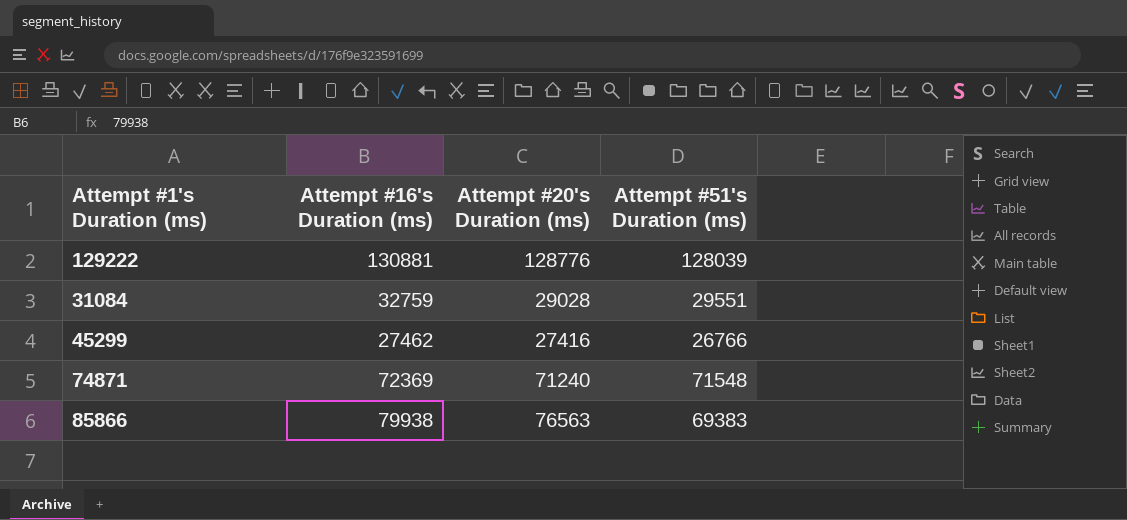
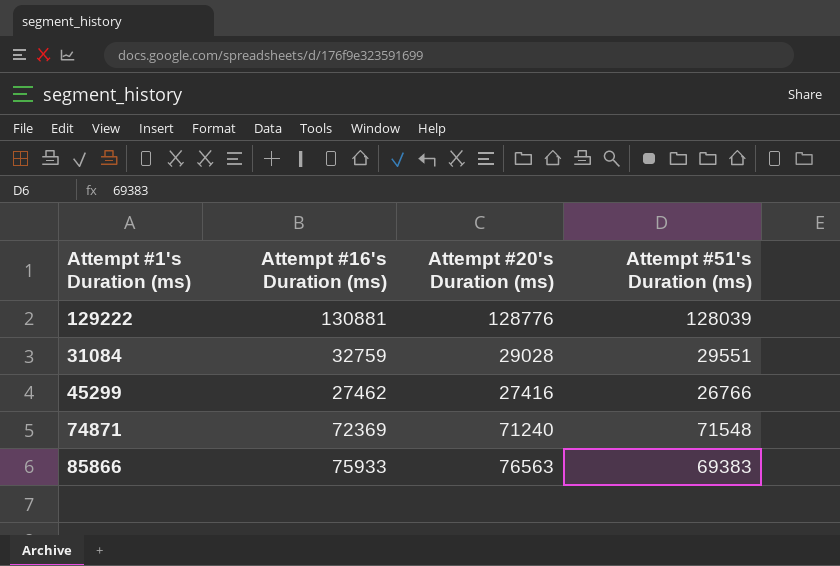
85866 | Attempt #16's Duration (ms): 79938 -> 75933

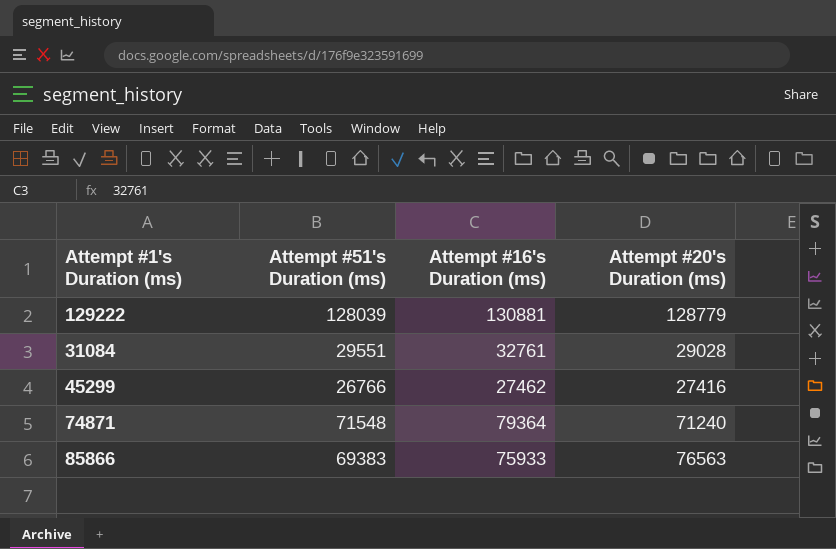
column Attempt #51's Duration (ms) | position: 4 -> 2
129222 | Attempt #20's Duration (ms): 128776 -> 128779
31084 | Attempt #16's Duration (ms): 32759 -> 32761
74871 | Attempt #16's Duration (ms): 72369 -> 79364

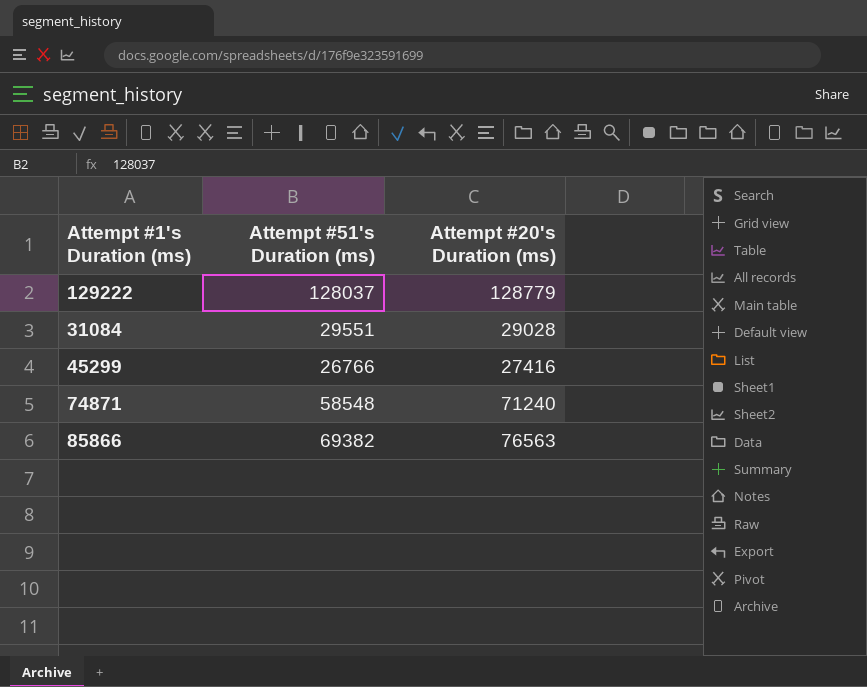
column Attempt #16's Duration (ms) | position: 3 -> none
129222 | Attempt #51's Duration (ms): 128039 -> 128037
74871 | Attempt #51's Duration (ms): 71548 -> 58548
85866 | Attempt #51's Duration (ms): 69383 -> 69382

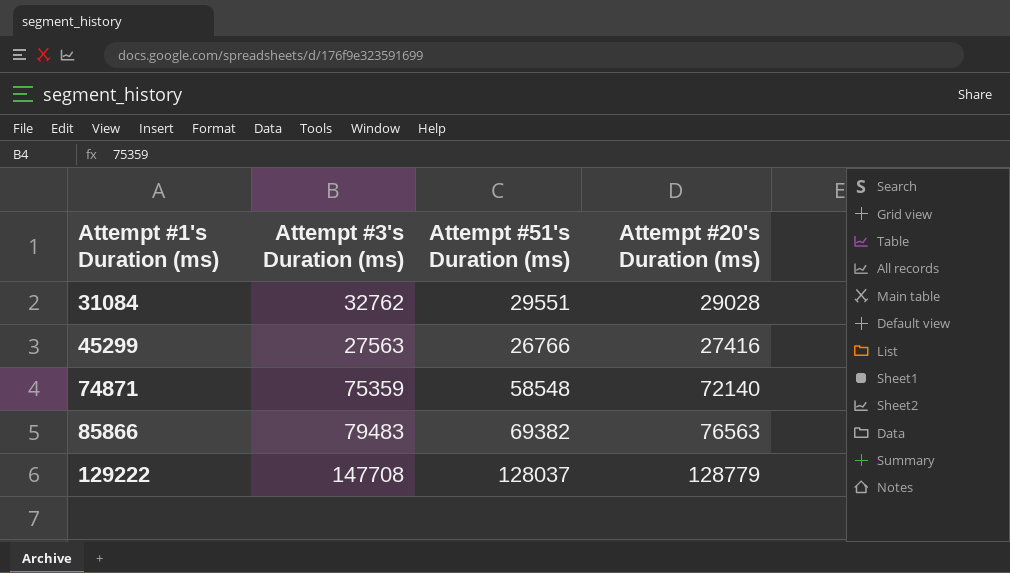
row order: none -> Attempt #1's Duration (ms) ascending
column Attempt #3's Duration (ms) | position: none -> 2
74871 | Attempt #20's Duration (ms): 71240 -> 72140

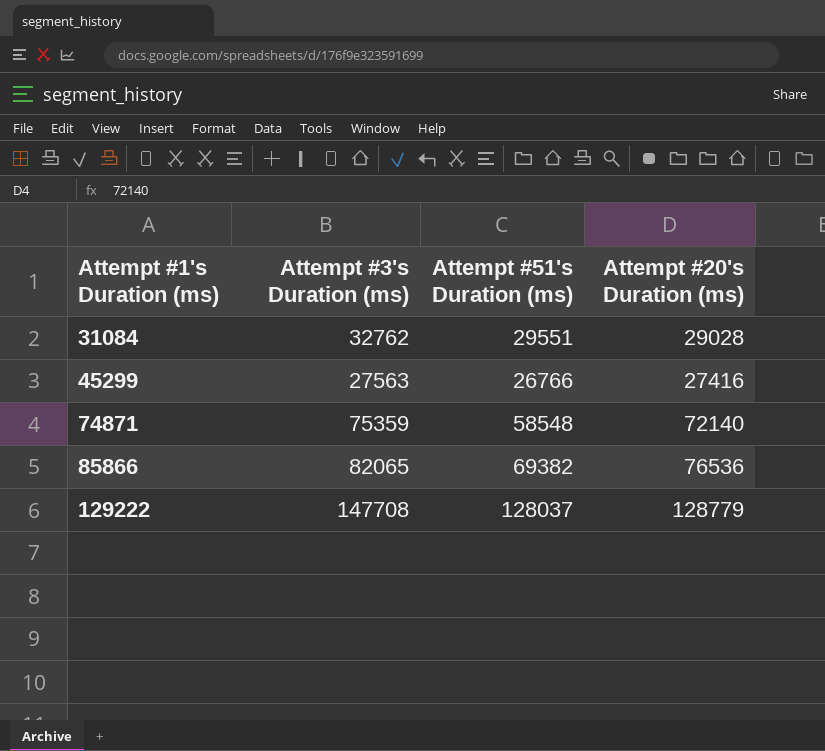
85866 | Attempt #3's Duration (ms): 79483 -> 82065
85866 | Attempt #20's Duration (ms): 76563 -> 76536

